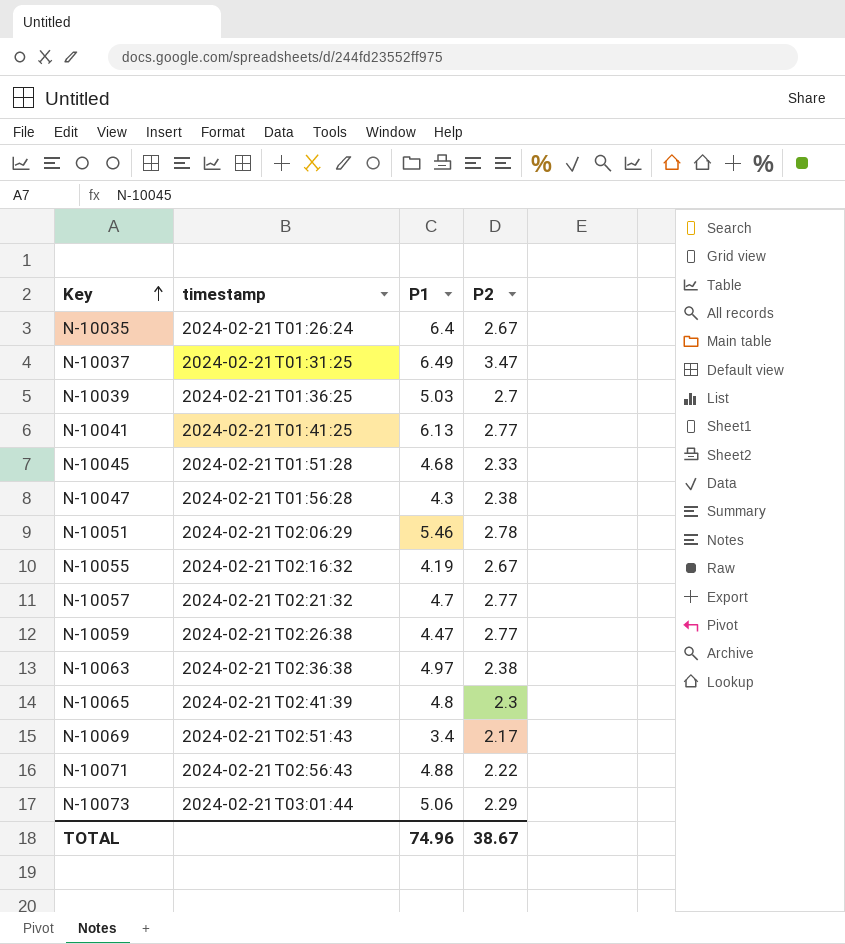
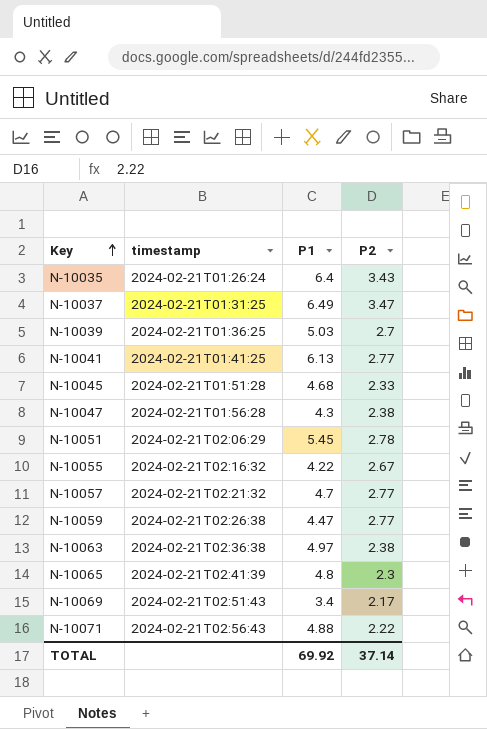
row N-10073: 2024-02-21T03:01:44 | 5.06 | 2.29 -> none
N-10035 | P2: 2.67 -> 3.43
N-10051 | P1: 5.46 -> 5.45
N-10055 | P1: 4.19 -> 4.22
TOTAL | P1: 74.96 -> 69.92
TOTAL | P2: 38.67 -> 37.14

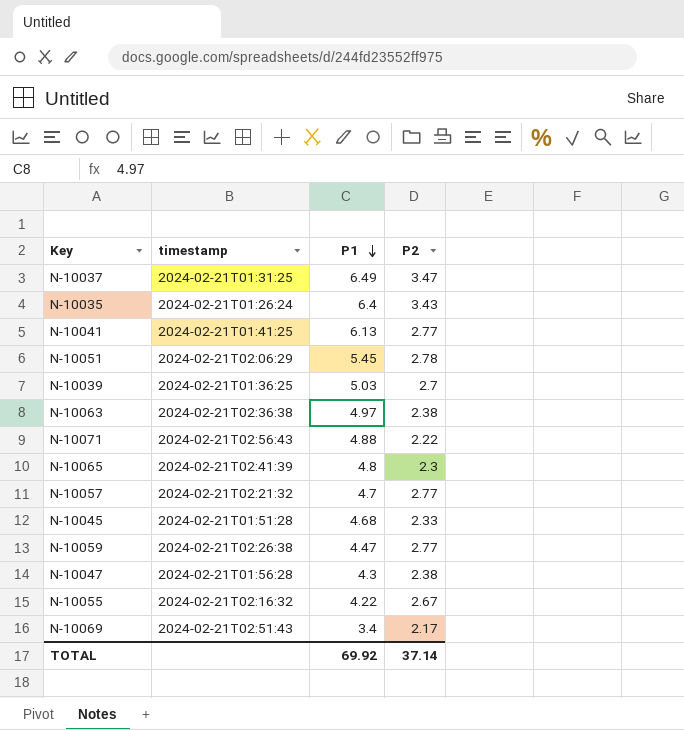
row order: Key ascending -> P1 descending

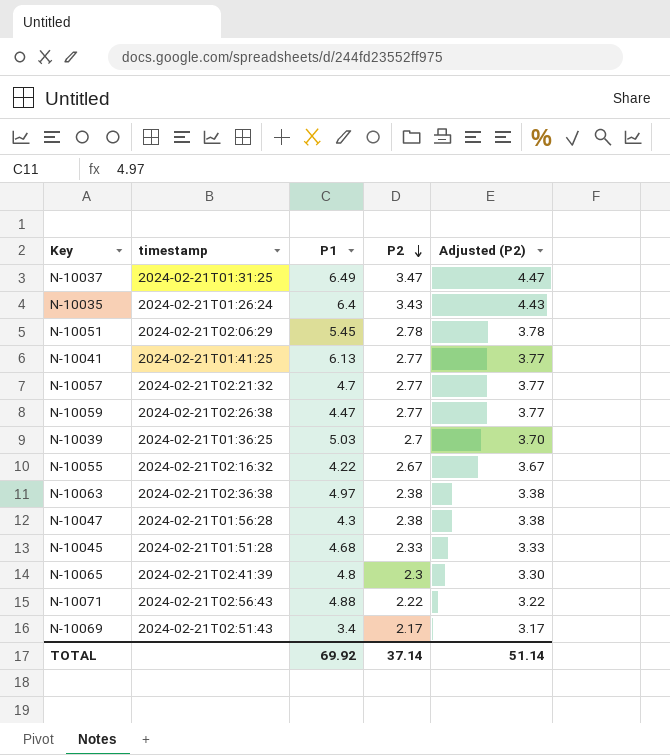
row order: P1 descending -> P2 descending
column Adjusted (P2) | formula: none -> [P2] + 1

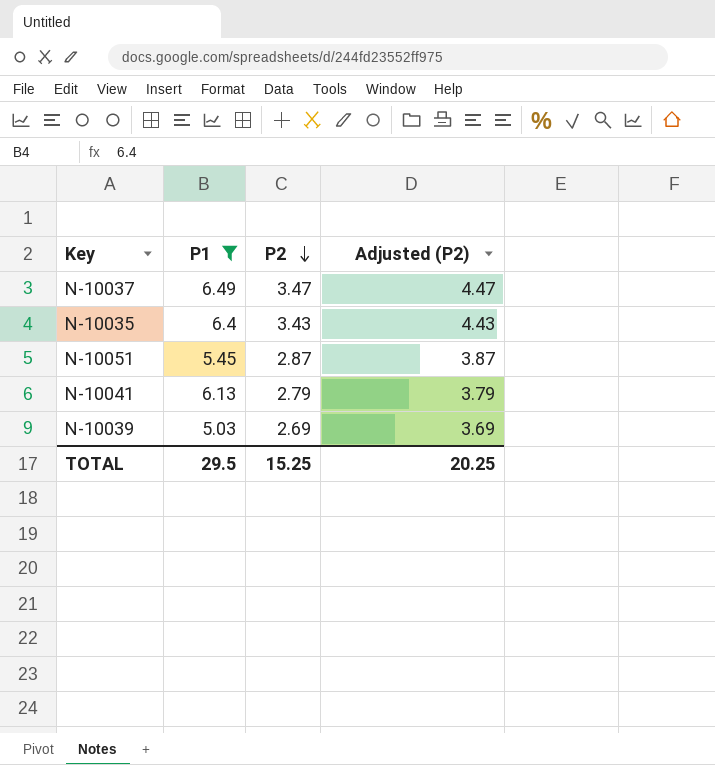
filter: none -> P1 >= 5.03
column timestamp | position: 2 -> none
N-10051 | P2: 2.78 -> 2.87
N-10051 | Adjusted (P2): 3.78 -> 3.87
N-10041 | P2: 2.77 -> 2.79
N-10041 | Adjusted (P2): 3.77 -> 3.79
N-10039 | P2: 2.7 -> 2.69
N-10039 | Adjusted (P2): 3.70 -> 3.69
TOTAL | P1: 69.92 -> 29.5
TOTAL | P2: 37.14 -> 15.25
TOTAL | Adjusted (P2): 51.14 -> 20.25

